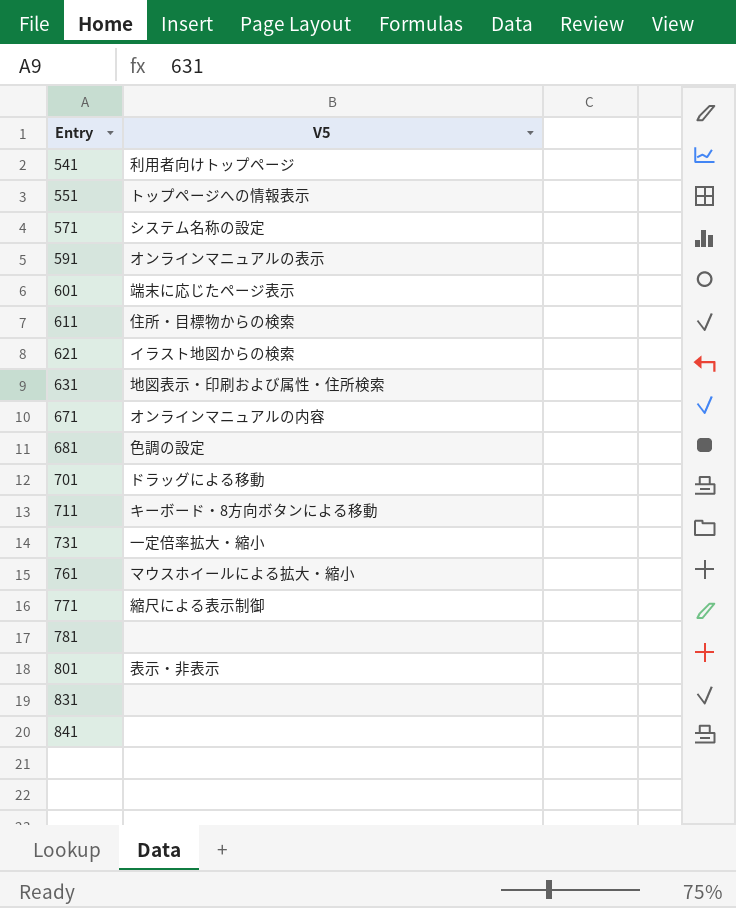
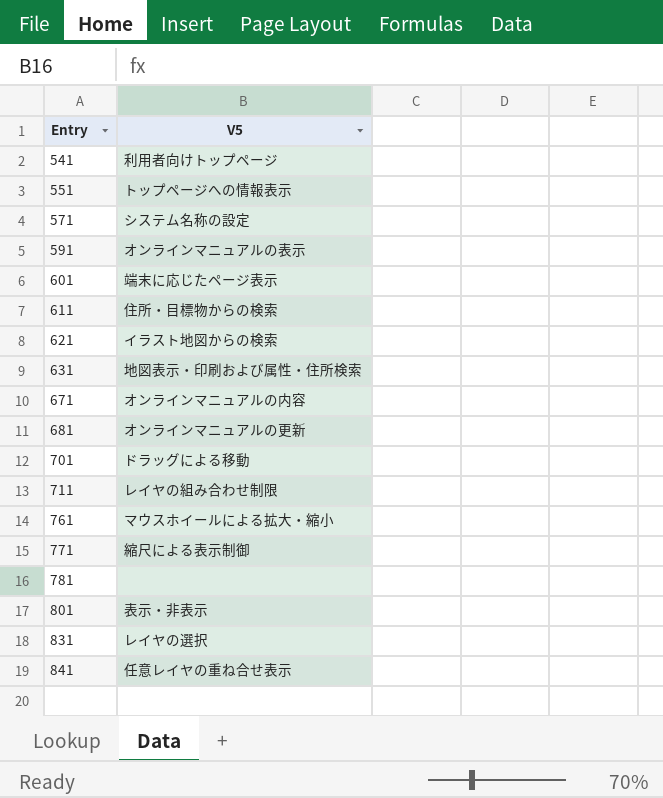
row 731: 一定倍率拡大・縮小 -> none
681 | V5: 色調の設定 -> オンラインマニュアルの更新
711 | V5: キーボード・8方向ボタンによる移動 -> レイヤの組み合わせ制限
831 | V5: none -> レイヤの選択
841 | V5: none -> 任意レイヤの重ね合せ表示

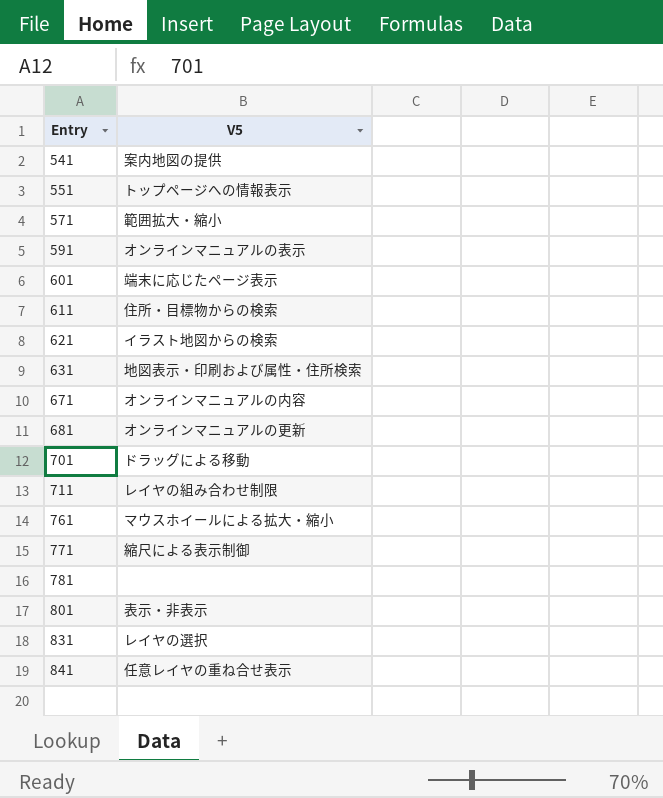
541 | V5: 利用者向けトップページ -> 案内地図の提供
571 | V5: システム名称の設定 -> 範囲拡大・縮小

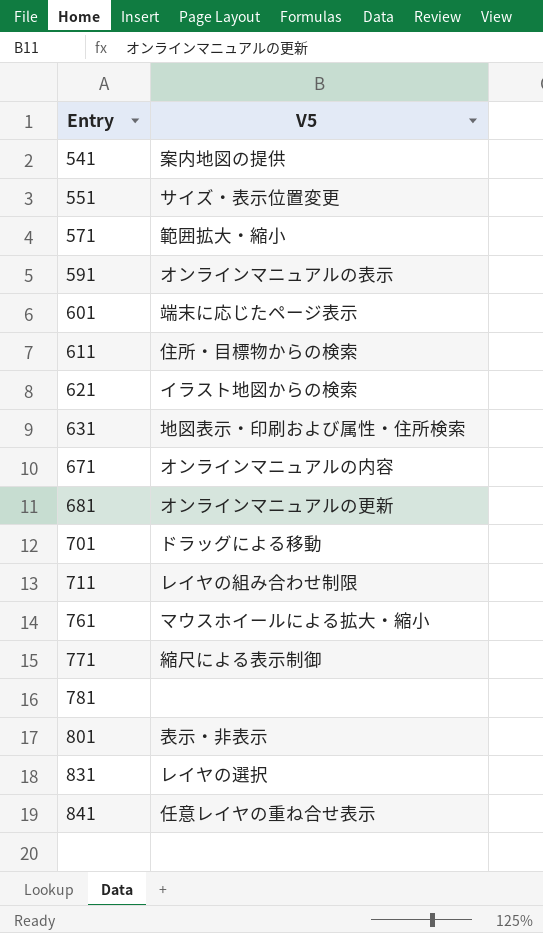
551 | V5: トップページへの情報表示 -> サイズ・表示位置変更

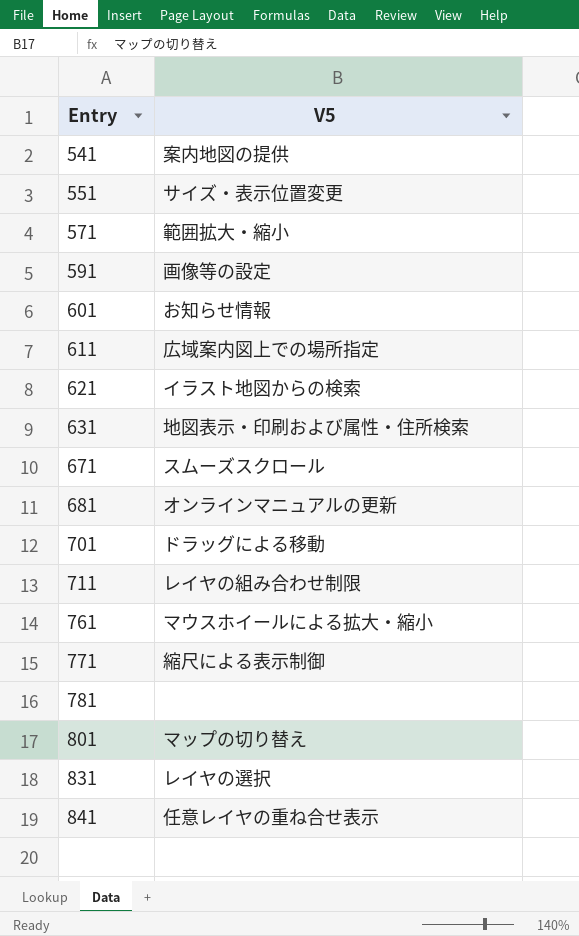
591 | V5: オンラインマニュアルの表示 -> 画像等の設定
601 | V5: 端末に応じたページ表示 -> お知らせ情報
611 | V5: 住所・目標物からの検索 -> 広域案内図上での場所指定
671 | V5: オンラインマニュアルの内容 -> スムーズスクロール
801 | V5: 表示・非表示 -> マップの切り替え

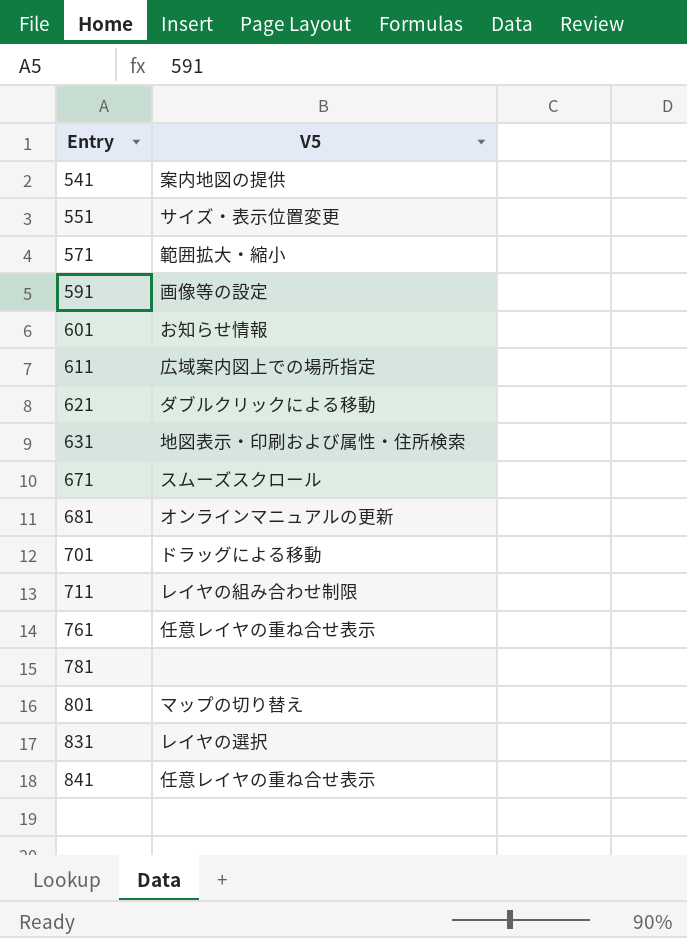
row 771: 縮尺による表示制御 -> none
621 | V5: イラスト地図からの検索 -> ダブルクリックによる移動
761 | V5: マウスホイールによる拡大・縮小 -> 任意レイヤの重ね合せ表示

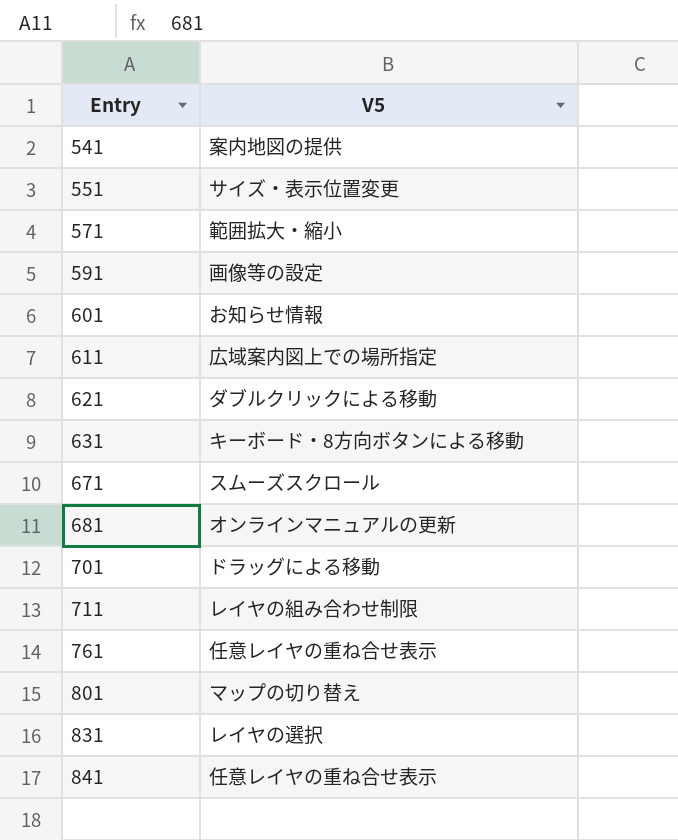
row 781: none -> none
631 | V5: 地図表示・印刷および属性・住所検索 -> キーボード・8方向ボタンによる移動

